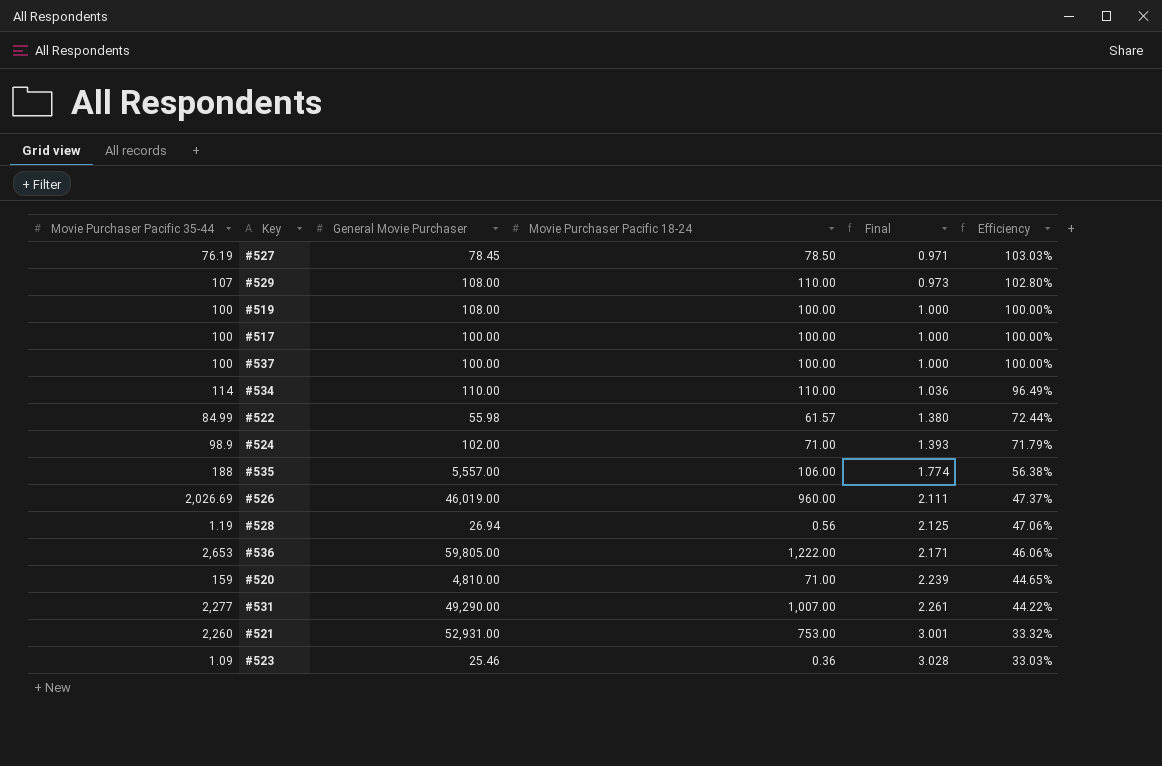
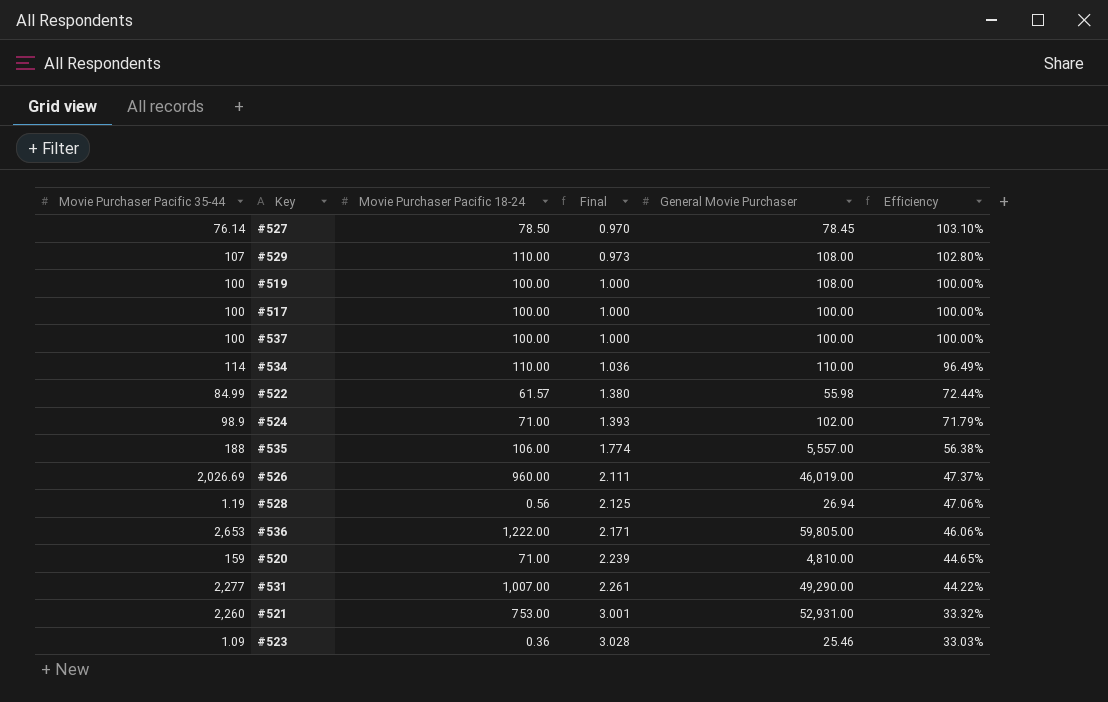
column General Movie Purchaser | position: 3 -> 5
#527 | Movie Purchaser Pacific 35-44: 76.19 -> 76.14
#527 | Final: 0.971 -> 0.970
#527 | Efficiency: 103.03% -> 103.10%

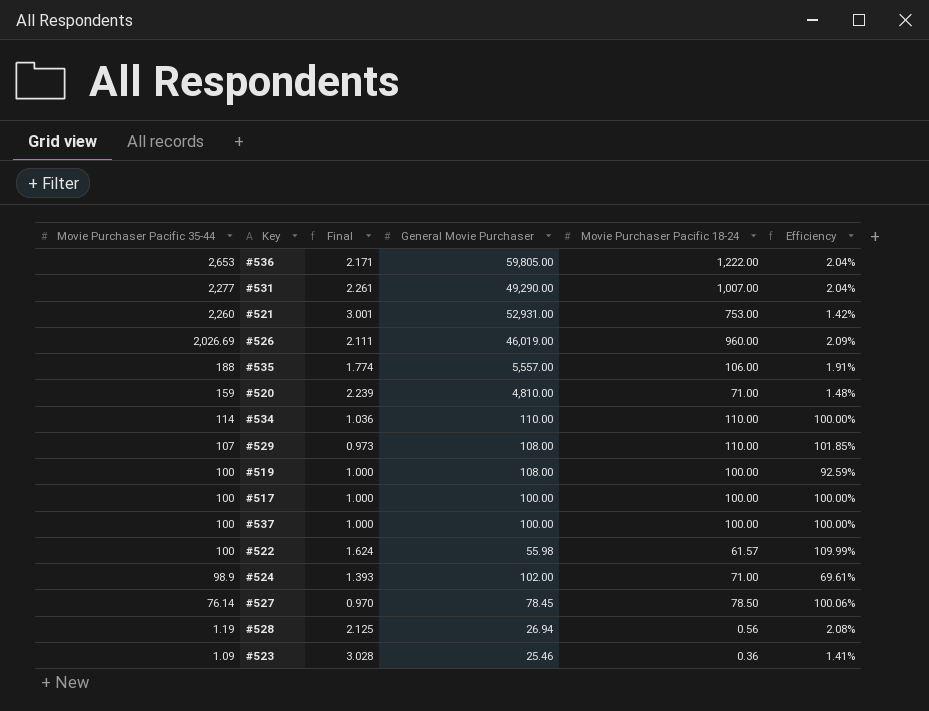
row order: Final ascending -> Movie Purchaser Pacific 35-44 descending
column Movie Purchaser Pacific 18-24 | position: 3 -> 5
column Efficiency | formula: [Movie Purchaser Pacific 18-24] / [Movie Purchaser Pacific 35-44] -> [Movie Purchaser Pacific 18-24] / [General Movie Purchaser]
#522 | Movie Purchaser Pacific 35-44: 84.99 -> 100
#522 | Final: 1.380 -> 1.624

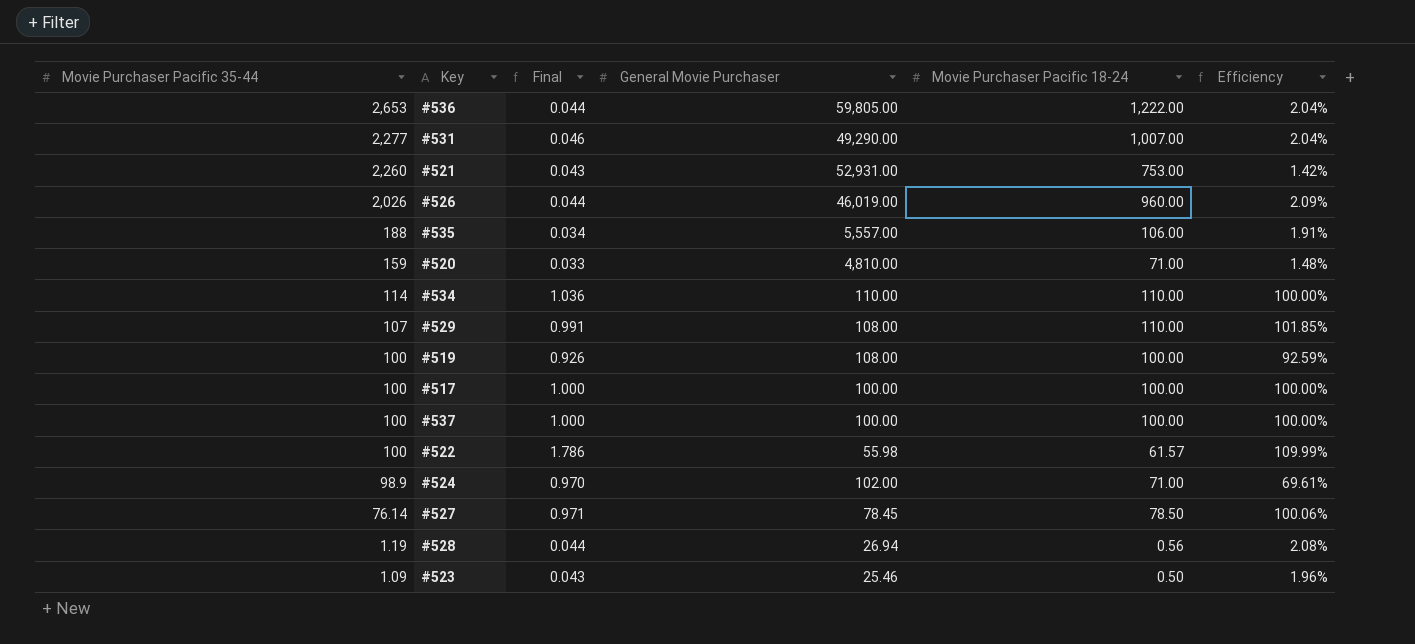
column Final | formula: [Movie Purchaser Pacific 35-44] / [Movie Purchaser Pacific 18-24] -> [Movie Purchaser Pacific 35-44] / [General Movie Purchaser]
#526 | Movie Purchaser Pacific 35-44: 2,026.69 -> 2,026
#523 | Movie Purchaser Pacific 18-24: 0.36 -> 0.50
#523 | Efficiency: 1.41% -> 1.96%

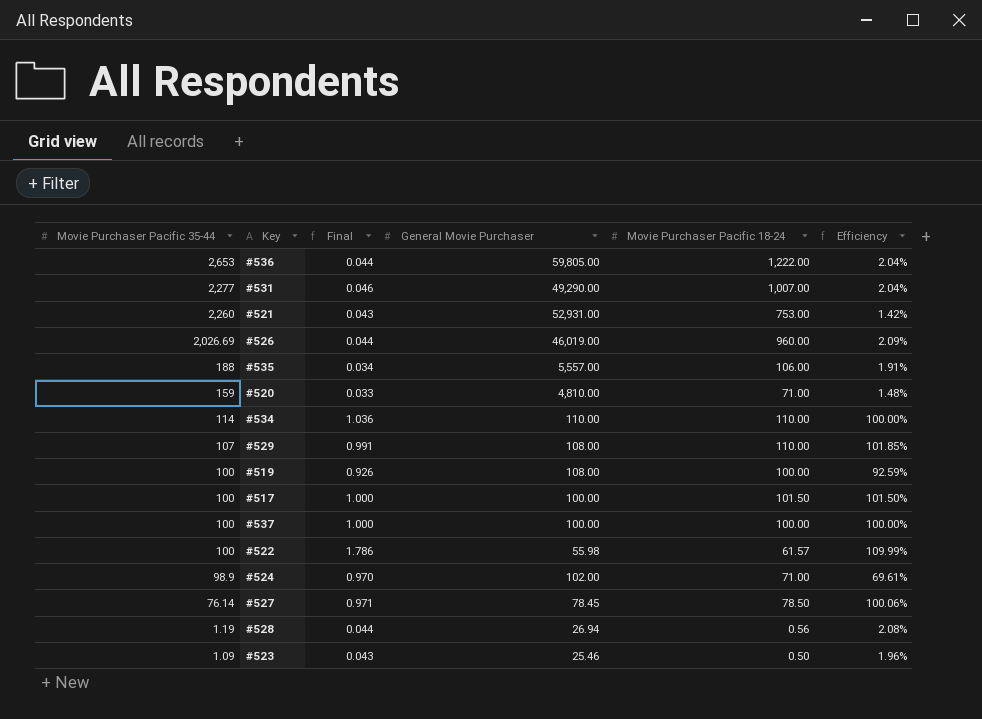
#526 | Movie Purchaser Pacific 35-44: 2,026 -> 2,026.69
#517 | Movie Purchaser Pacific 18-24: 100.00 -> 101.50
#517 | Efficiency: 100.00% -> 101.50%

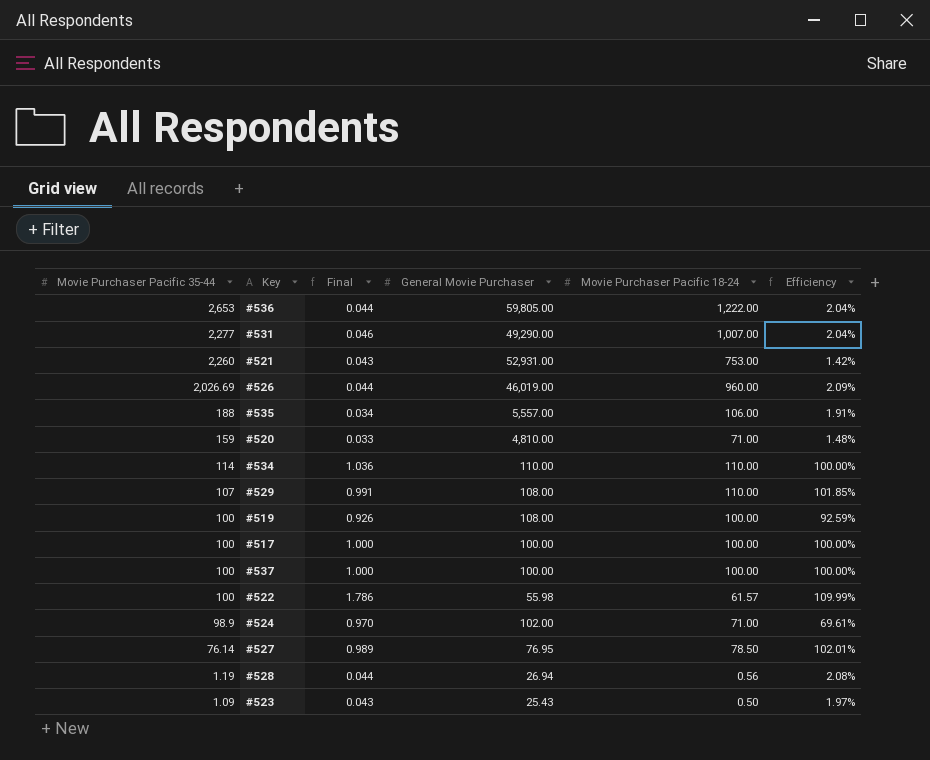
#517 | Movie Purchaser Pacific 18-24: 101.50 -> 100.00
#517 | Efficiency: 101.50% -> 100.00%
#527 | Final: 0.971 -> 0.989
#527 | General Movie Purchaser: 78.45 -> 76.95
#527 | Efficiency: 100.06% -> 102.01%
#523 | General Movie Purchaser: 25.46 -> 25.43
#523 | Efficiency: 1.96% -> 1.97%

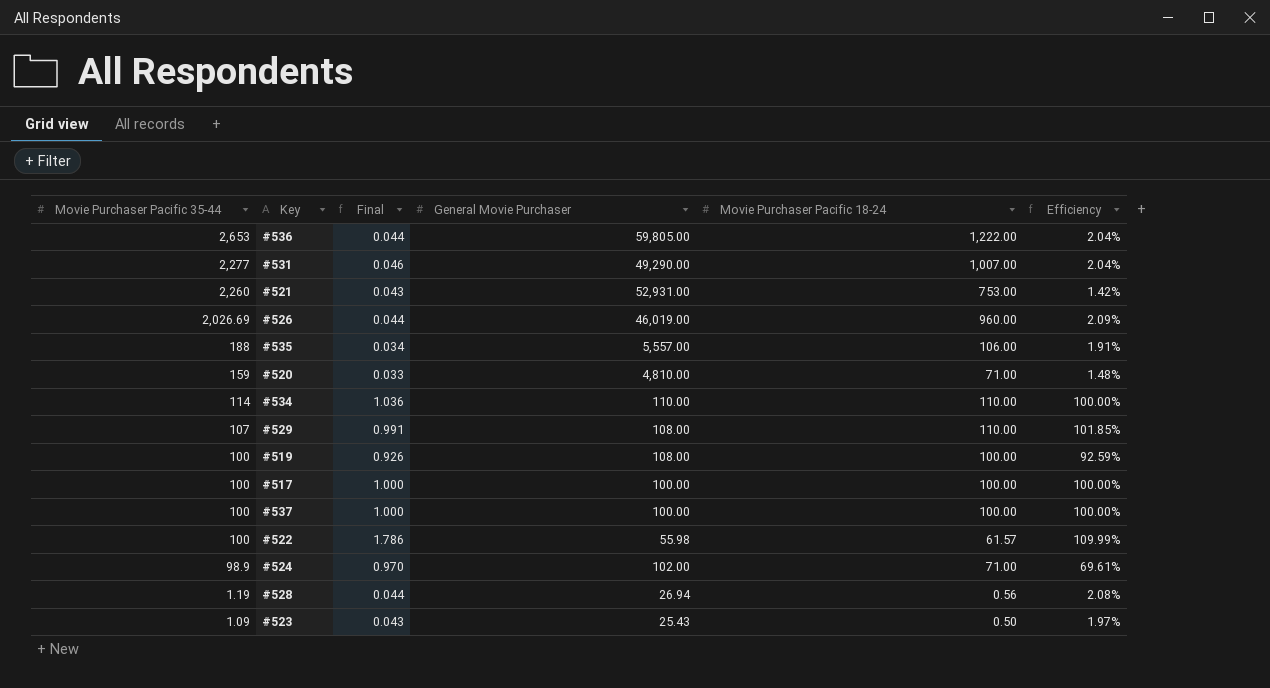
row #527: 76.14 | 0.989 | 76.95 | 78.50 | 102.01% -> none

